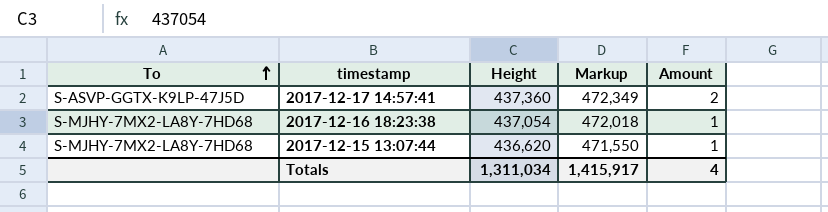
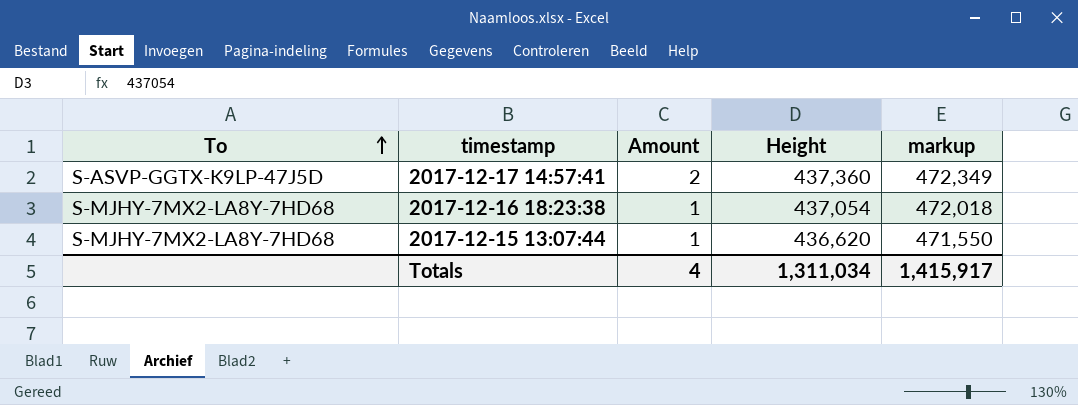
column Amount | position: 5 -> 3
column name: Markup -> markup

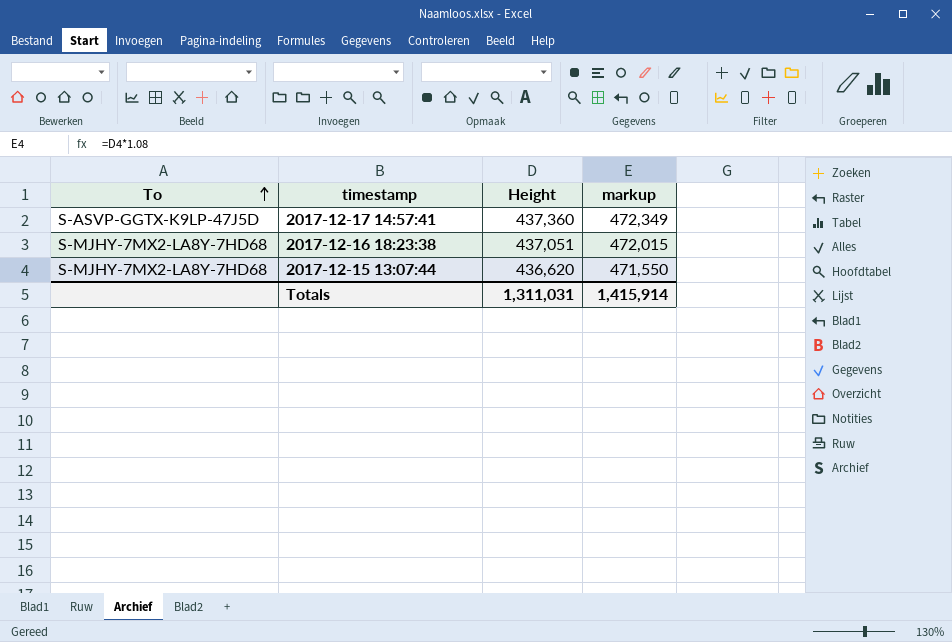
column Amount | position: 3 -> none
2017-12-16 18:23:38 | Height: 437,054 -> 437,051
2017-12-16 18:23:38 | markup: 472,018 -> 472,015
Totals | Height: 1,311,034 -> 1,311,031
Totals | markup: 1,415,917 -> 1,415,914

